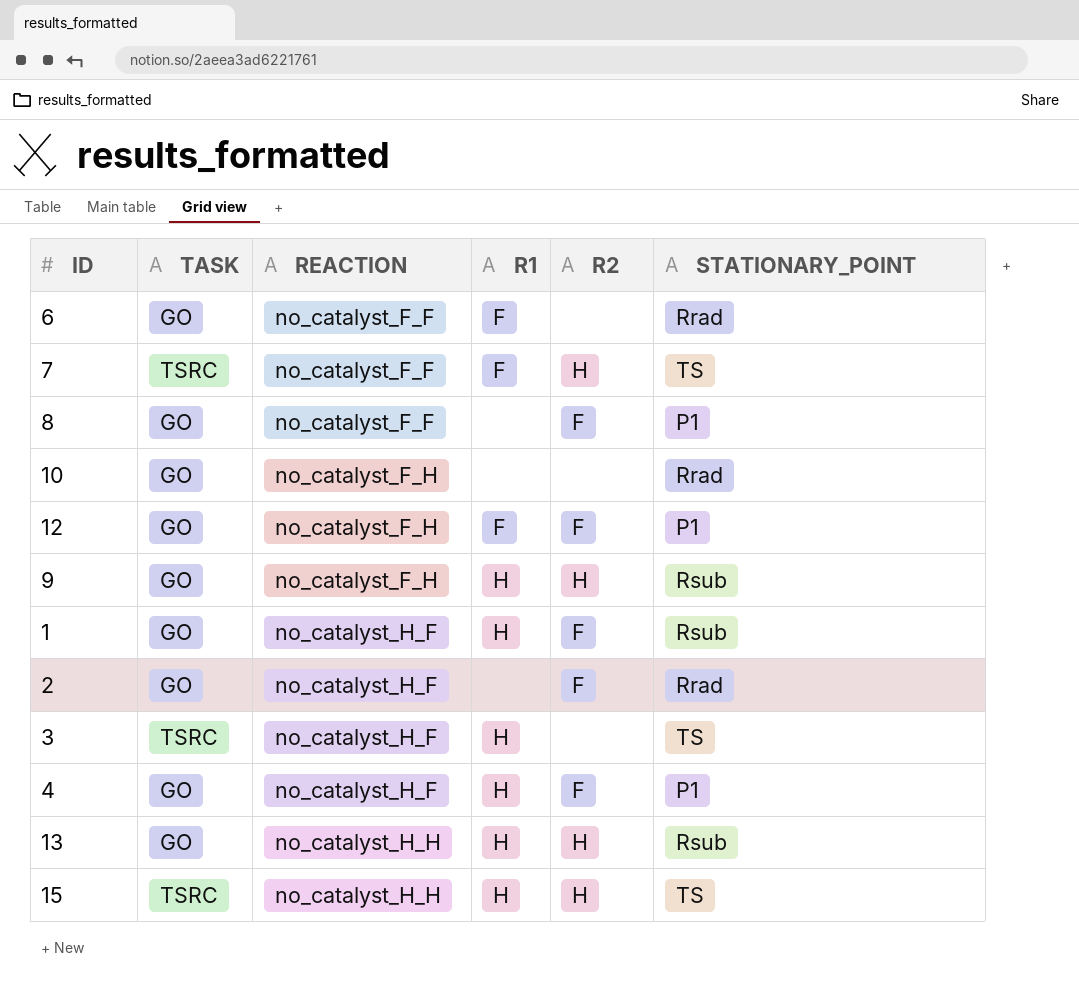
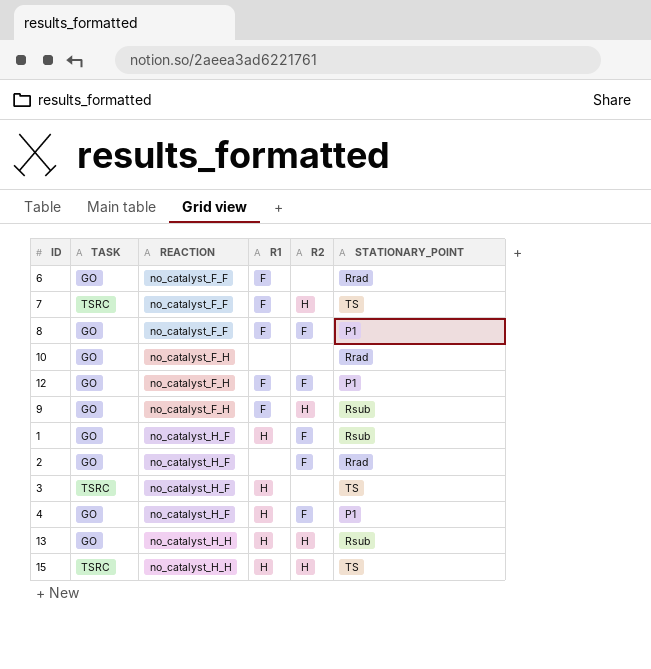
8 | R1: none -> F
9 | R1: H -> F

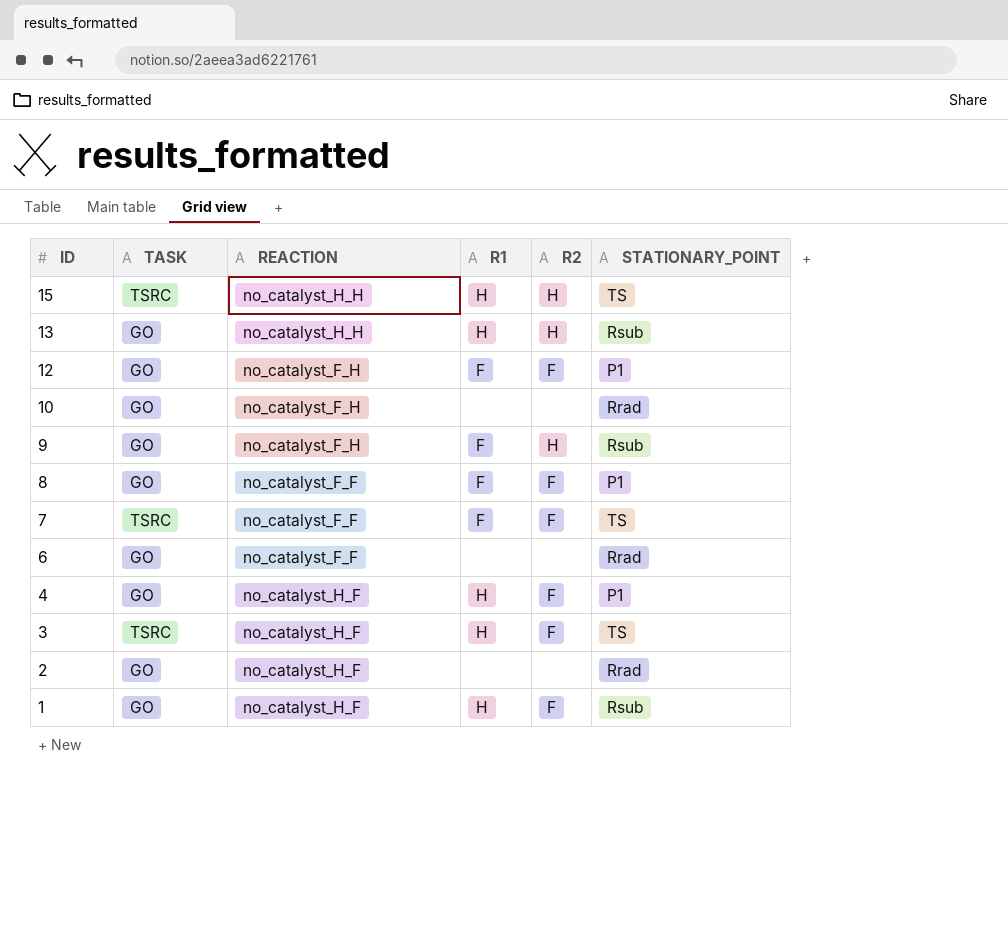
row order: REACTION ascending -> ID descending
7 | R2: H -> F
6 | R1: F -> none
3 | R2: none -> F
2 | R2: F -> none

